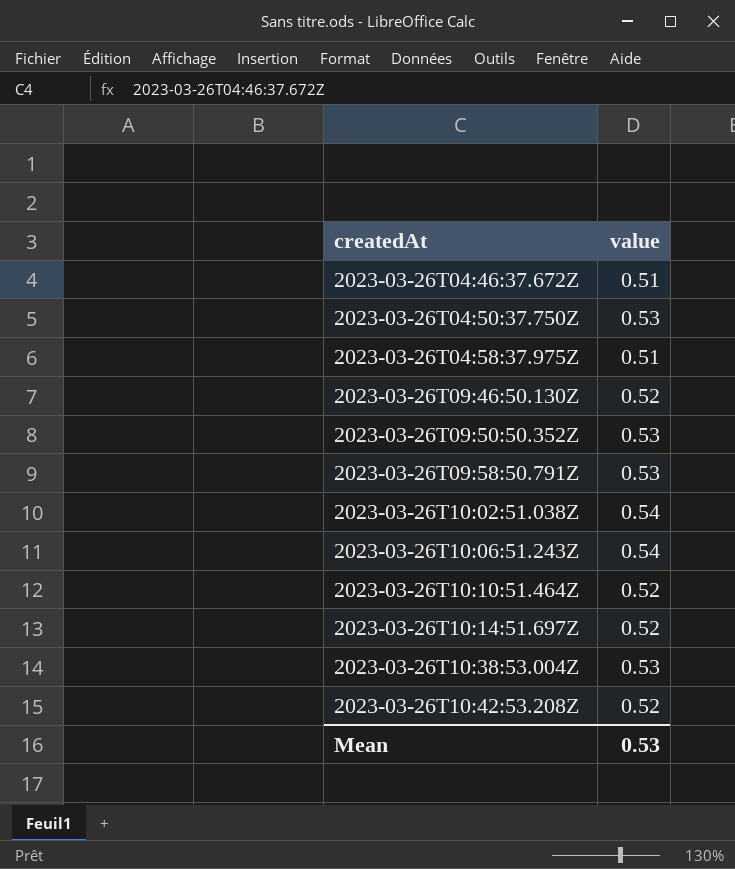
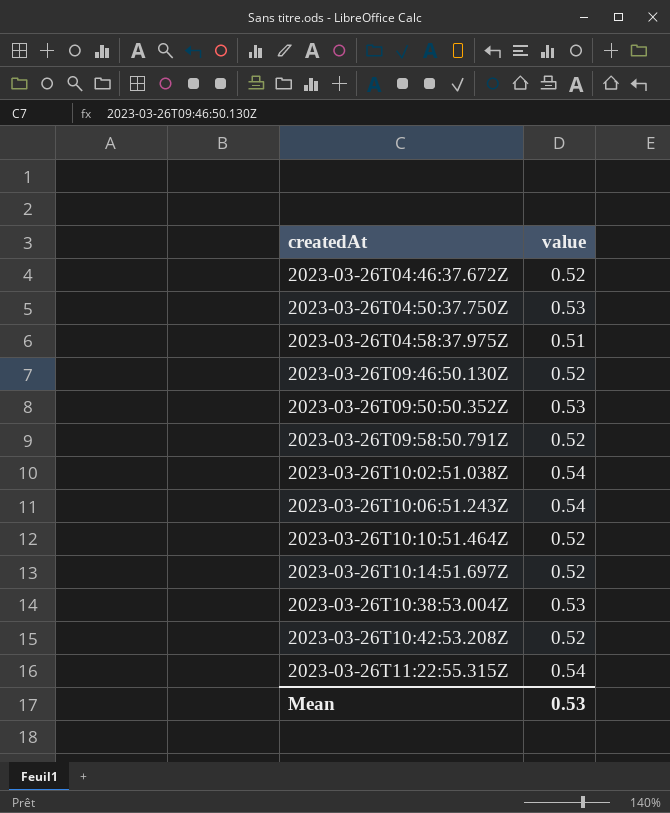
2023-03-26T04:46:37.672Z | value: 0.51 -> 0.52
2023-03-26T09:58:50.791Z | value: 0.53 -> 0.52
row 2023-03-26T11:22:55.315Z: none -> 0.54

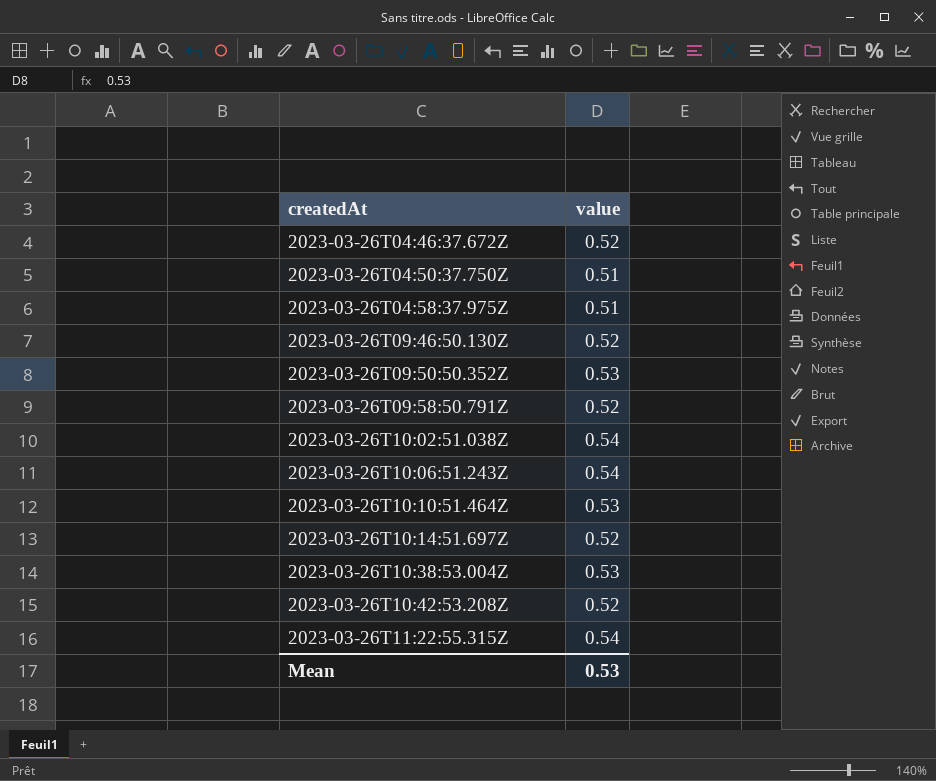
2023-03-26T04:50:37.750Z | value: 0.53 -> 0.51
2023-03-26T10:10:51.464Z | value: 0.52 -> 0.53

